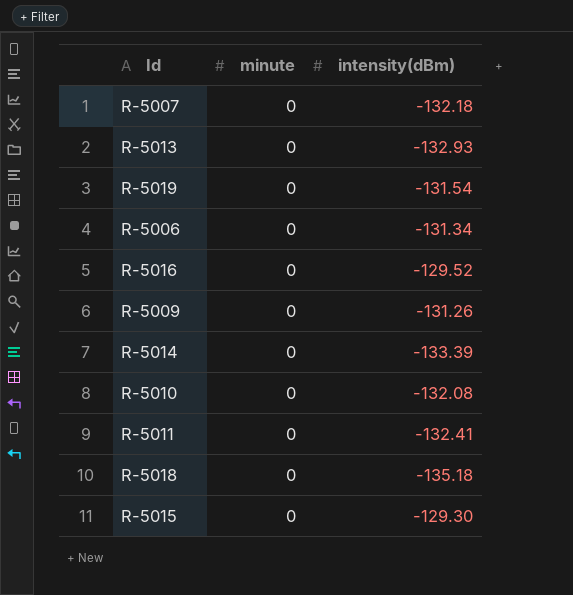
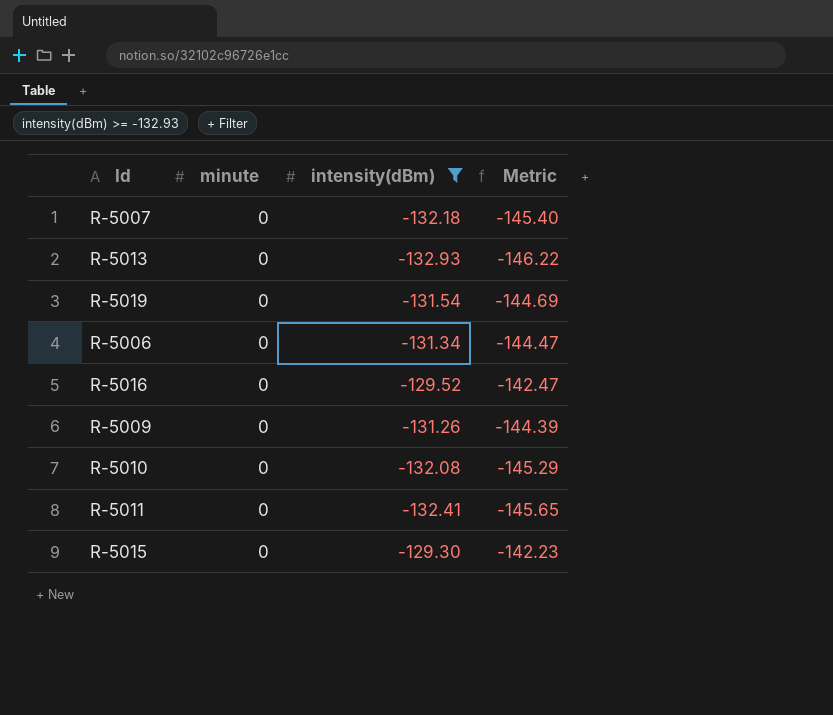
filter: none -> intensity(dBm) >= -132.93
column Metric | formula: none -> [intensity(dBm)] * 1.1

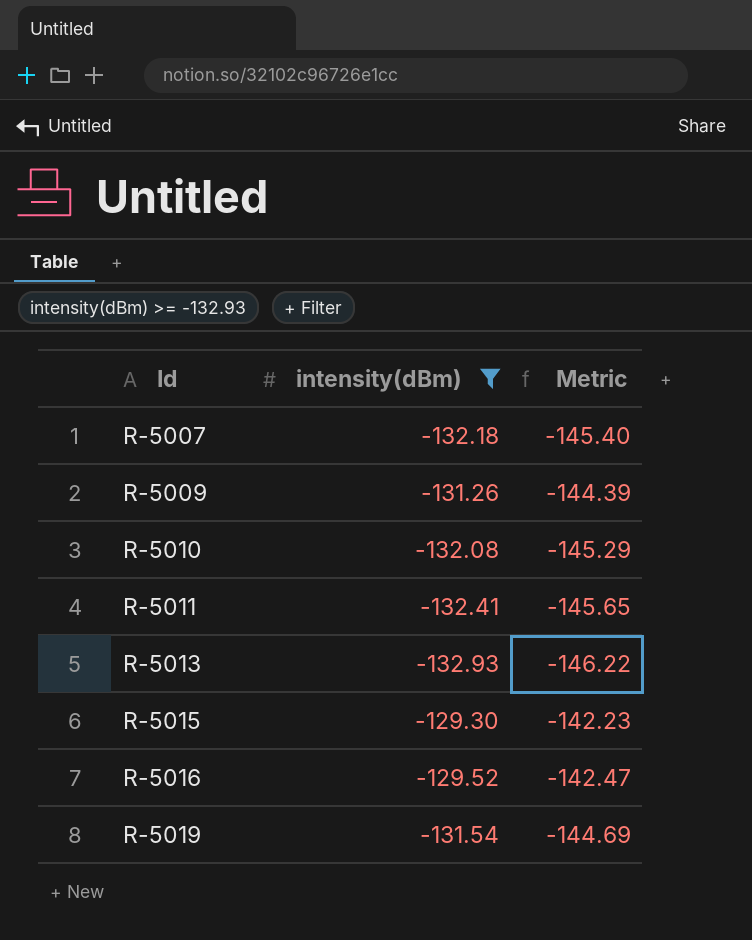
row order: none -> Id ascending
column minute | position: 2 -> none
row R-5006: 0 | -131.34 | -144.47 -> none

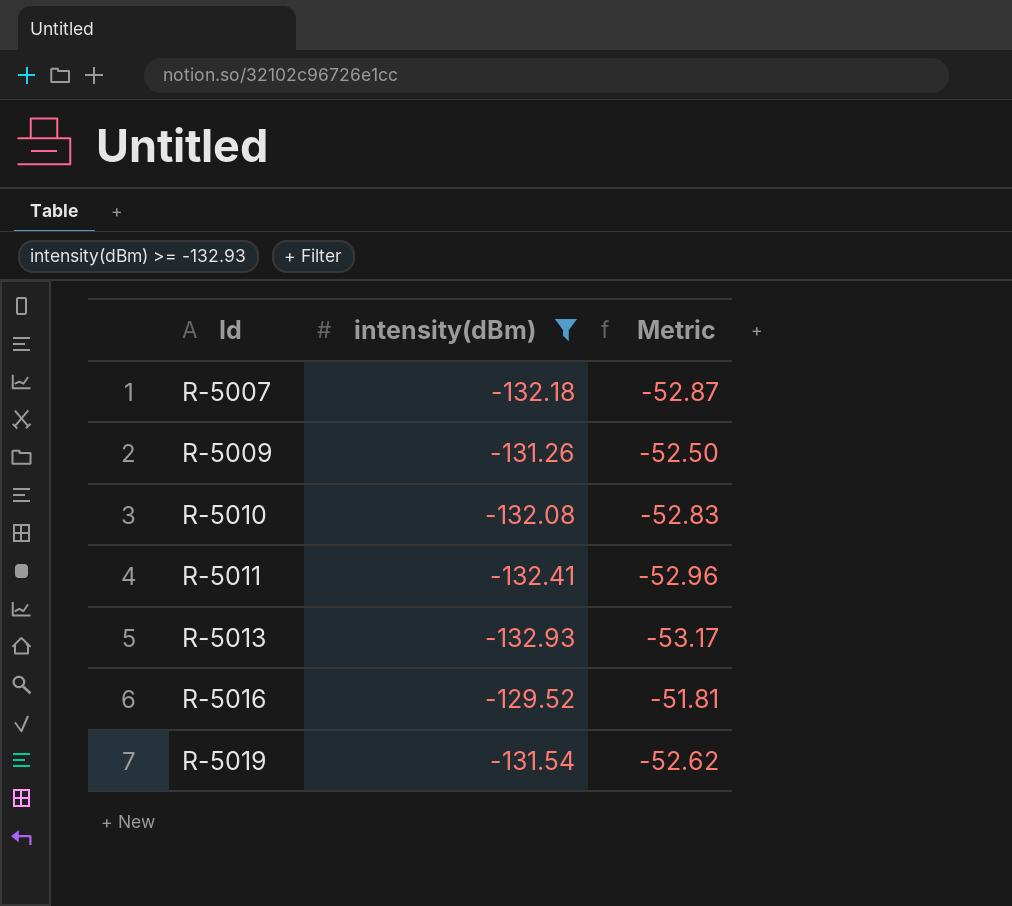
column Metric | formula: [intensity(dBm)] * 1.1 -> [intensity(dBm)] * 0.4
row R-5015: -129.30 | -142.23 -> none

